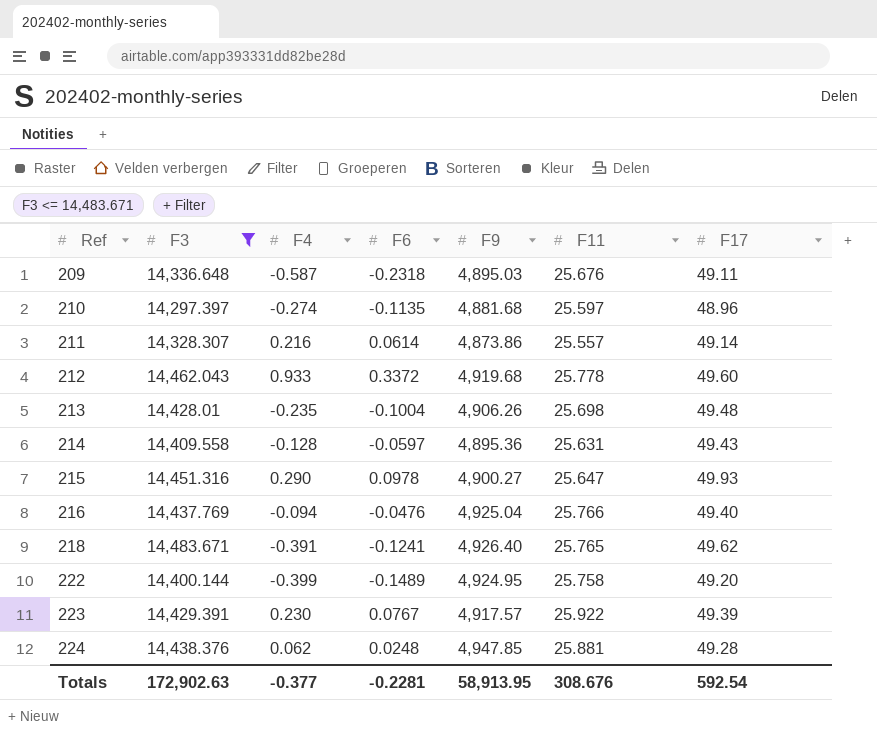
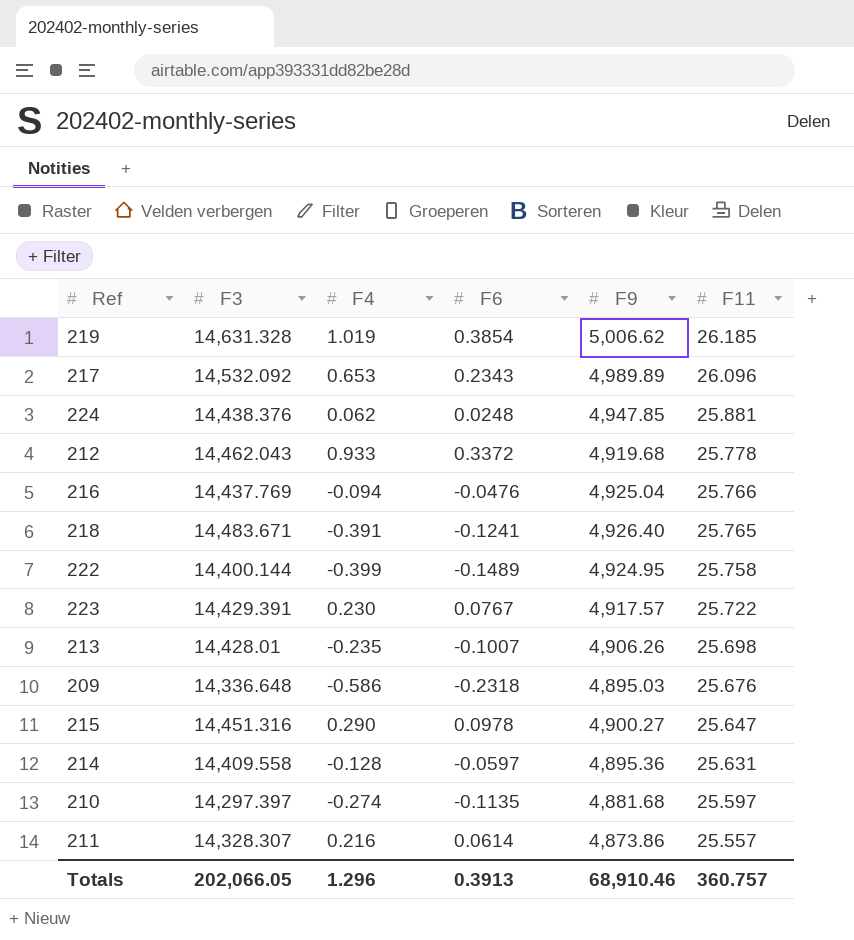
filter: F3 <= 14,483.671 -> none
row order: Ref ascending -> F11 descending
column F17 | position: 7 -> none
223 | F11: 25.922 -> 25.722
213 | F6: -0.1004 -> -0.1007
209 | F4: -0.587 -> -0.586
Totals | F3: 172,902.63 -> 202,066.05
Totals | F4: -0.377 -> 1.296
Totals | F6: -0.2281 -> 0.3913
Totals | F9: 58,913.95 -> 68,910.46
Totals | F11: 308.676 -> 360.757

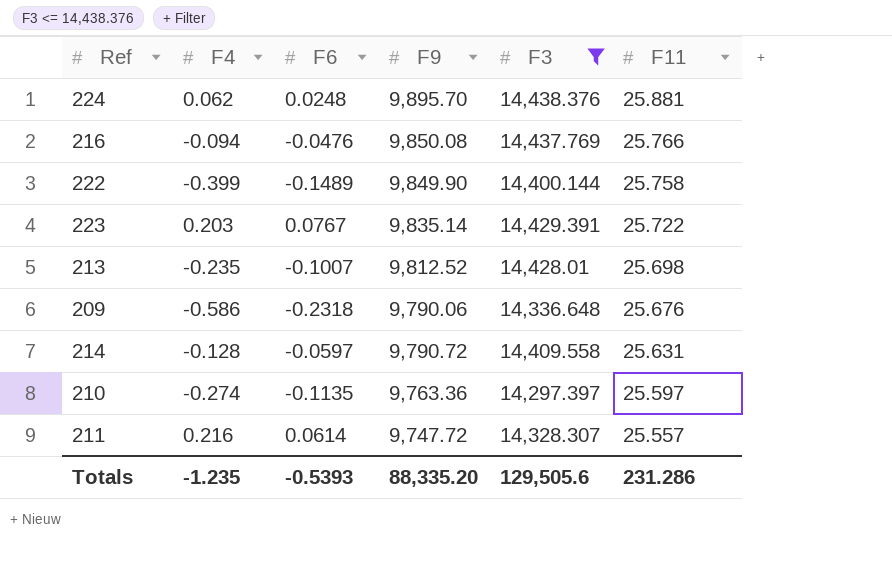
filter: none -> F3 <= 14,438.376
column F3 | position: 2 -> 5
224 | F9: 4,947.85 -> 9,895.70
216 | F9: 4,925.04 -> 9,850.08
222 | F9: 4,924.95 -> 9,849.90
223 | F4: 0.230 -> 0.203
223 | F9: 4,917.57 -> 9,835.14
213 | F9: 4,906.26 -> 9,812.52
209 | F9: 4,895.03 -> 9,790.06
214 | F9: 4,895.36 -> 9,790.72
210 | F9: 4,881.68 -> 9,763.36
211 | F9: 4,873.86 -> 9,747.72
Totals | F4: 1.296 -> -1.235
Totals | F6: 0.3913 -> -0.5393
Totals | F9: 68,910.46 -> 88,335.20
Totals | F3: 202,066.05 -> 129,505.6
Totals | F11: 360.757 -> 231.286

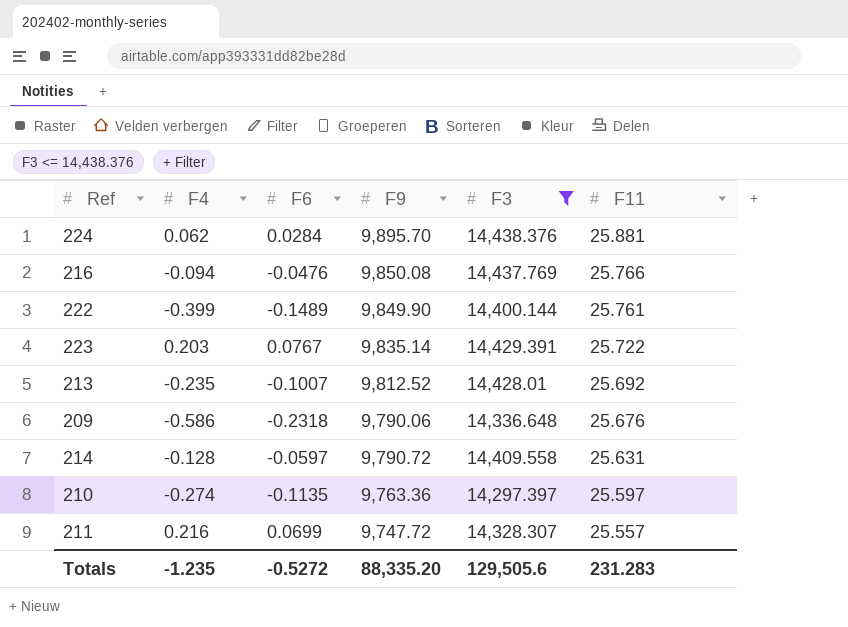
224 | F6: 0.0248 -> 0.0284
222 | F11: 25.758 -> 25.761
213 | F11: 25.698 -> 25.692
211 | F6: 0.0614 -> 0.0699
Totals | F6: -0.5393 -> -0.5272
Totals | F11: 231.286 -> 231.283

